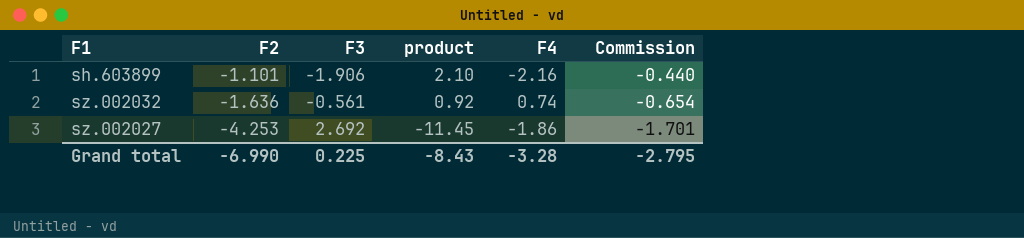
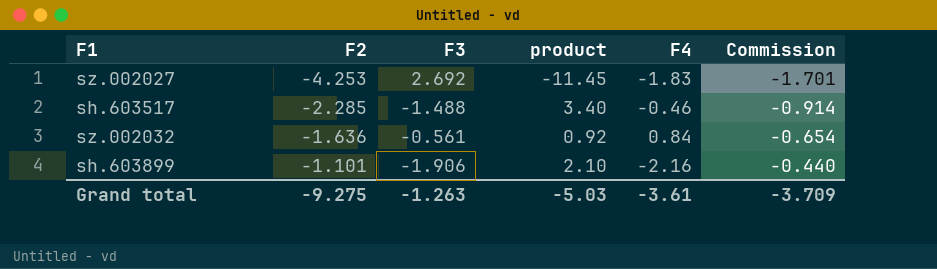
row order: F2 descending -> F2 ascending
sz.002027 | F4: -1.86 -> -1.83
row sh.603517: none -> -2.285 | -1.488 | 3.40 | -0.46 | -0.914
sz.002032 | F4: 0.74 -> 0.84
Grand total | F2: -6.990 -> -9.275
Grand total | F3: 0.225 -> -1.263
Grand total | product: -8.43 -> -5.03
Grand total | F4: -3.28 -> -3.61
Grand total | Commission: -2.795 -> -3.709

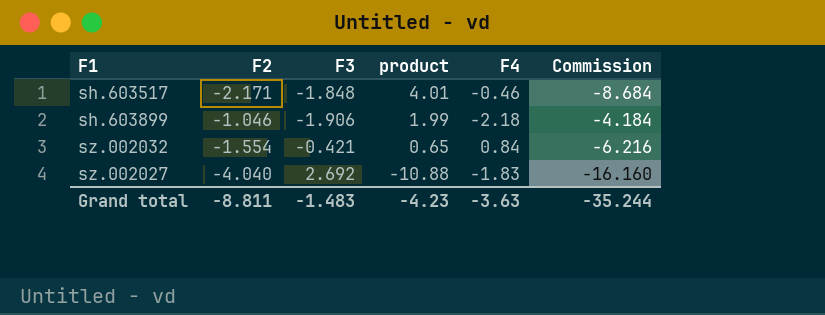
row order: F2 ascending -> product descending
column Commission | formula: [F2] * 0.4 -> [F2] * 4
sh.603517 | F2: -2.285 -> -2.171
sh.603517 | F3: -1.488 -> -1.848
sh.603517 | product: 3.40 -> 4.01
sh.603899 | F2: -1.101 -> -1.046
sh.603899 | product: 2.10 -> 1.99
sh.603899 | F4: -2.16 -> -2.18
sz.002032 | F2: -1.636 -> -1.554
sz.002032 | F3: -0.561 -> -0.421
sz.002032 | product: 0.92 -> 0.65
sz.002027 | F2: -4.253 -> -4.040
sz.002027 | product: -11.45 -> -10.88
Grand total | F2: -9.275 -> -8.811
Grand total | F3: -1.263 -> -1.483
Grand total | product: -5.03 -> -4.23
Grand total | F4: -3.61 -> -3.63
Grand total | Commission: -3.709 -> -35.244

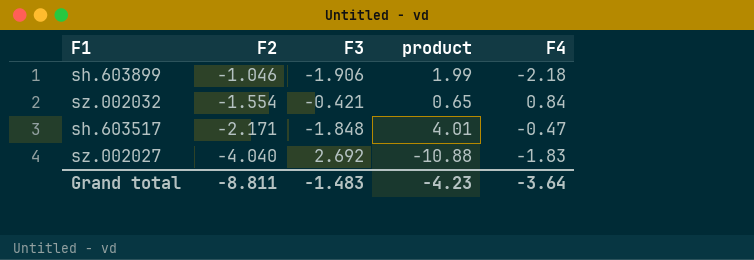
row order: product descending -> F2 descending
column Commission | formula: [F2] * 4 -> none
sh.603517 | F4: -0.46 -> -0.47
Grand total | F4: -3.63 -> -3.64

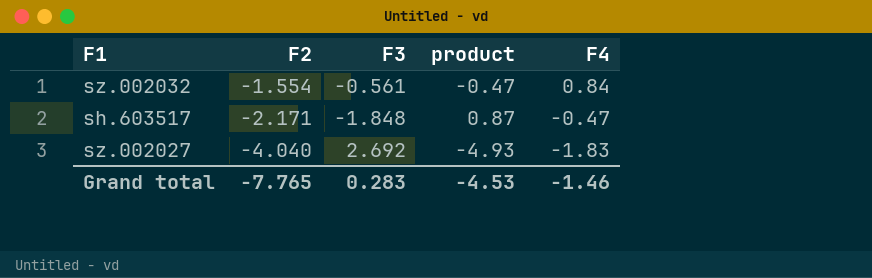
column product | formula: [F2] * [F3] -> [F3] * [F4]
row sh.603899: -1.046 | -1.906 | 1.99 | -2.18 -> none
sz.002032 | F3: -0.421 -> -0.561
Grand total | F2: -8.811 -> -7.765
Grand total | F3: -1.483 -> 0.283
Grand total | product: -4.23 -> -4.53
Grand total | F4: -3.64 -> -1.46

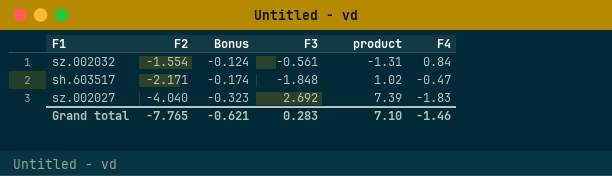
column Bonus | formula: none -> [F2] * 0.08
column product | formula: [F3] * [F4] -> [F2] * [F4]
Grand total | product: -4.53 -> 7.10

